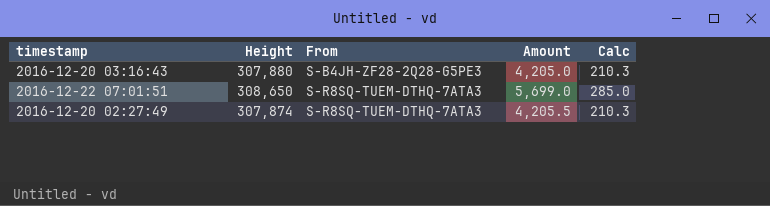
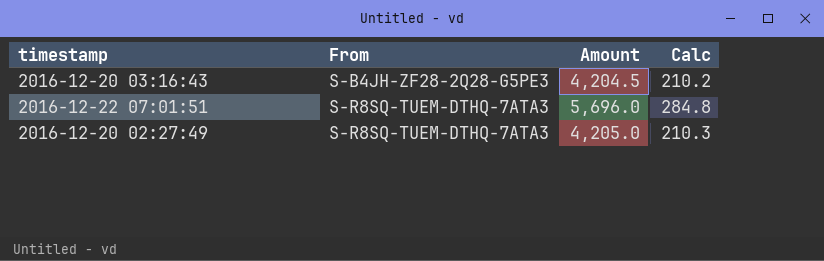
column Height | position: 2 -> none
2016-12-20 03:16:43 | Amount: 4,205.0 -> 4,204.5
2016-12-20 03:16:43 | Calc: 210.3 -> 210.2
2016-12-22 07:01:51 | Amount: 5,699.0 -> 5,696.0
2016-12-22 07:01:51 | Calc: 285.0 -> 284.8
2016-12-20 02:27:49 | Amount: 4,205.5 -> 4,205.0

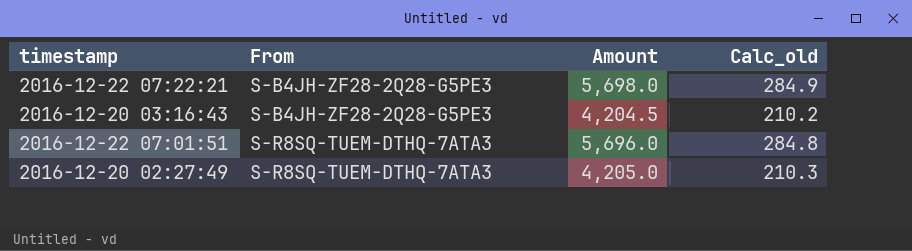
column name: Calc -> Calc_old
row 2016-12-22 07:22:21: none -> S-B4JH-ZF28-2Q28-G5PE3 | 5,698.0 | 284.9

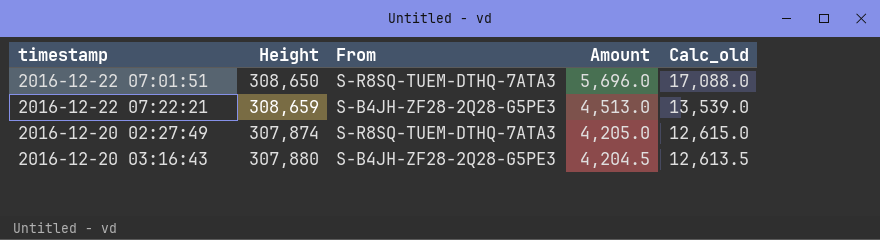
row order: From ascending -> Amount descending
column Height | position: none -> 2
column Calc_old | formula: [Amount] * 0.05 -> [Amount] * 3
2016-12-22 07:22:21 | Amount: 5,698.0 -> 4,513.0

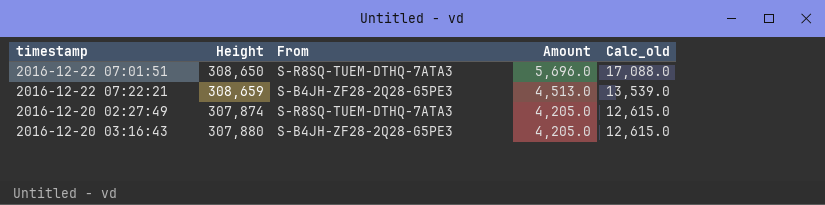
2016-12-20 03:16:43 | Amount: 4,204.5 -> 4,205.0
2016-12-20 03:16:43 | Calc_old: 12,613.5 -> 12,615.0

